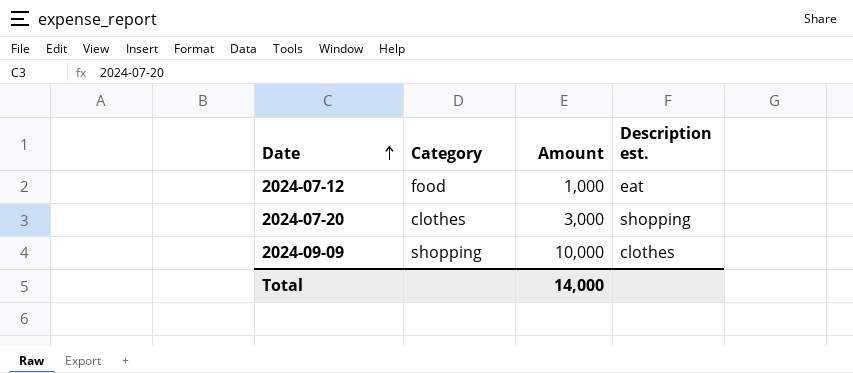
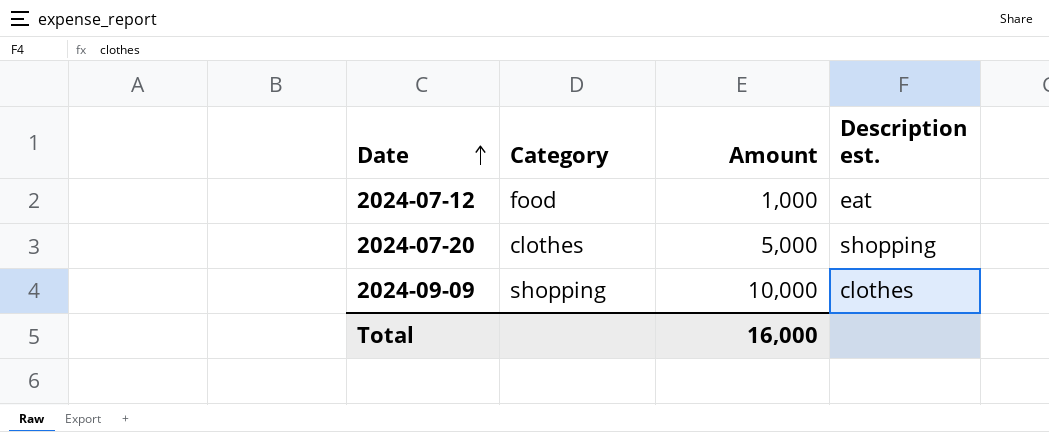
2024-07-20 | Amount: 3,000 -> 5,000
Total | Amount: 14,000 -> 16,000

